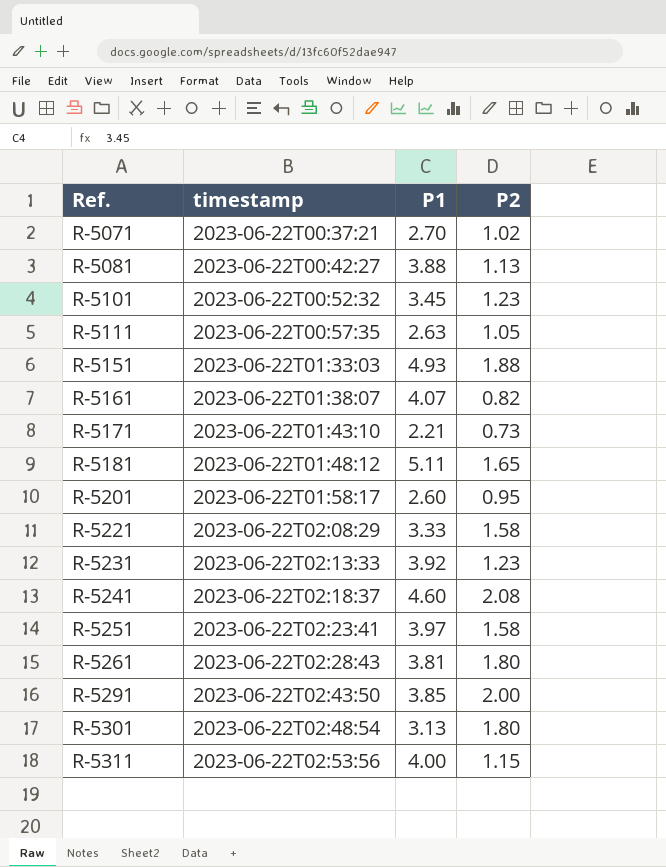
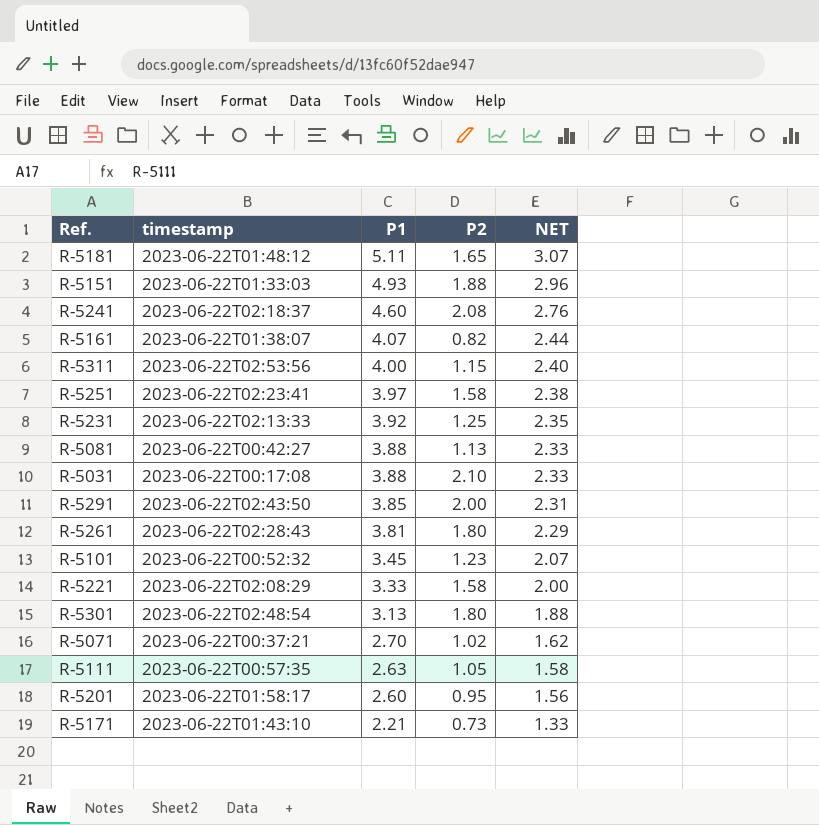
row order: Ref. ascending -> P1 descending
column NET | formula: none -> [P1] * 0.6
R-5231 | P2: 1.23 -> 1.25
row R-5031: none -> 2023-06-22T00:17:08 | 3.88 | 2.10 | 2.33

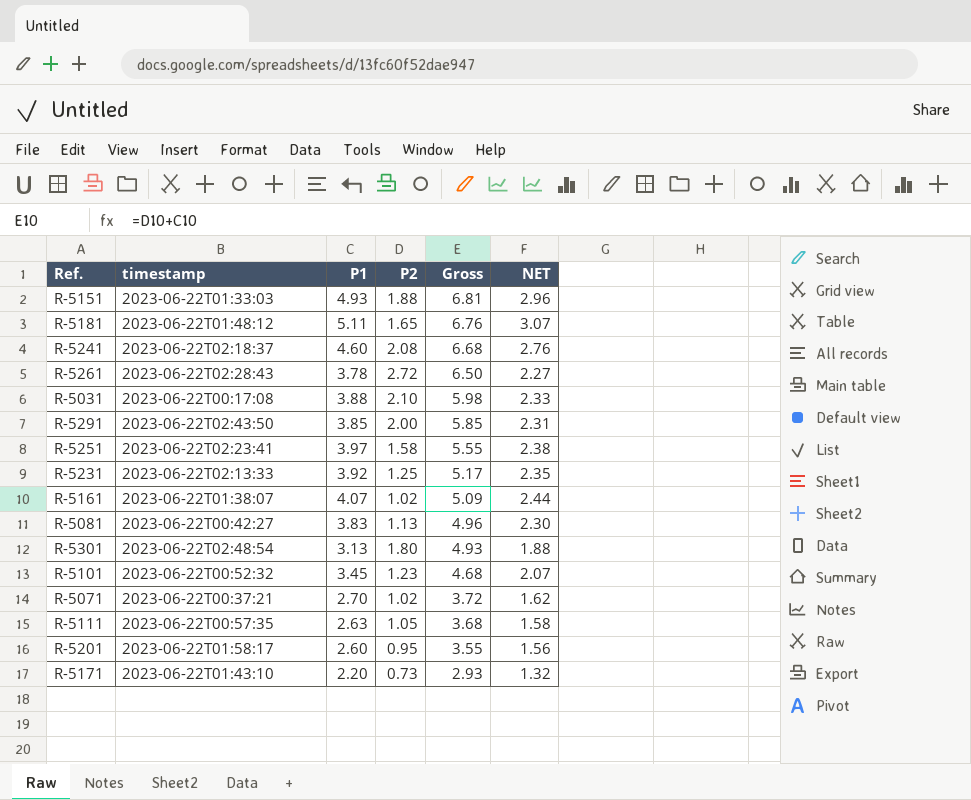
row order: P1 descending -> Gross descending
column Gross | formula: none -> [P1] + [P2]
row R-5311: 2023-06-22T02:53:56 | 4.00 | 1.15 | 2.40 -> none
row R-5221: 2023-06-22T02:08:29 | 3.33 | 1.58 | 2.00 -> none
R-5261 | P1: 3.81 -> 3.78
R-5261 | P2: 1.80 -> 2.72
R-5261 | NET: 2.29 -> 2.27
R-5161 | P2: 0.82 -> 1.02
R-5081 | P1: 3.88 -> 3.83
R-5081 | NET: 2.33 -> 2.30
R-5171 | P1: 2.21 -> 2.20
R-5171 | NET: 1.33 -> 1.32

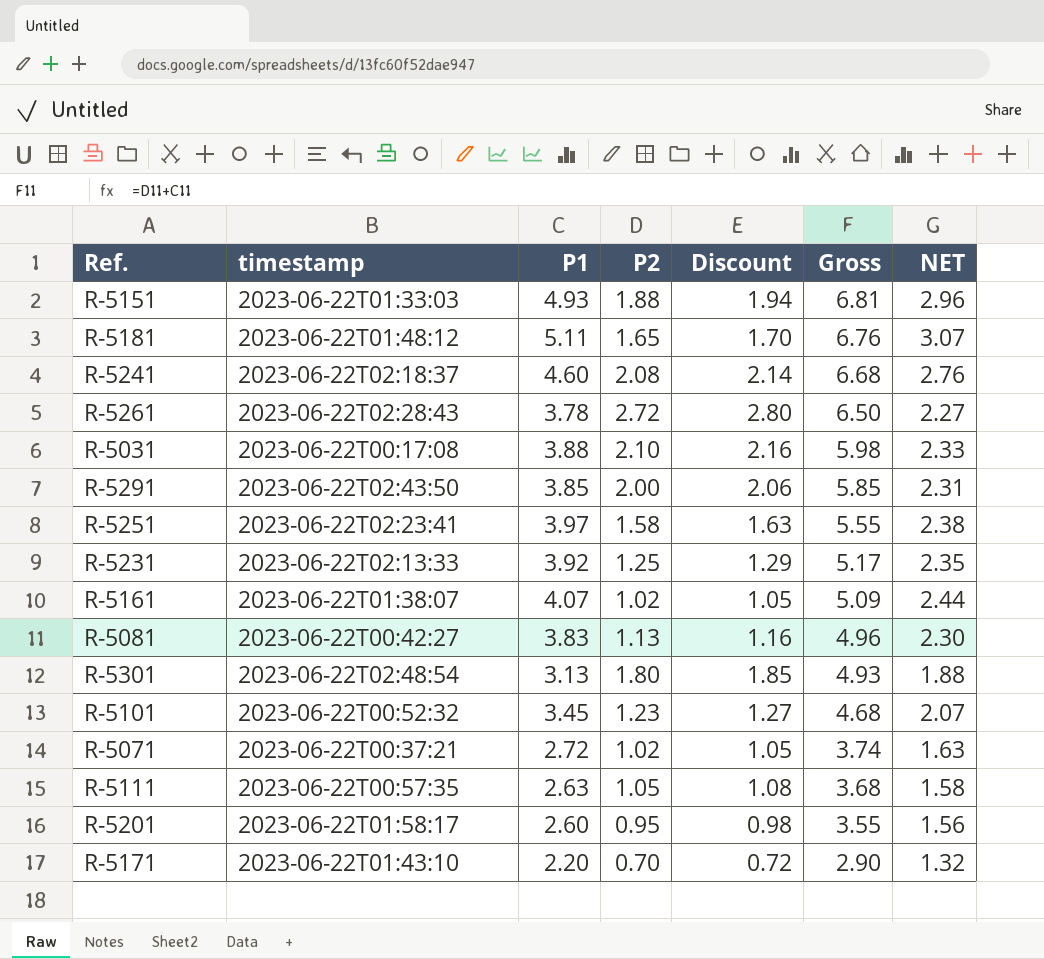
column Discount | formula: none -> [P2] * 1.03
R-5071 | P1: 2.70 -> 2.72
R-5071 | Gross: 3.72 -> 3.74
R-5071 | NET: 1.62 -> 1.63
R-5171 | P2: 0.73 -> 0.70
R-5171 | Gross: 2.93 -> 2.90

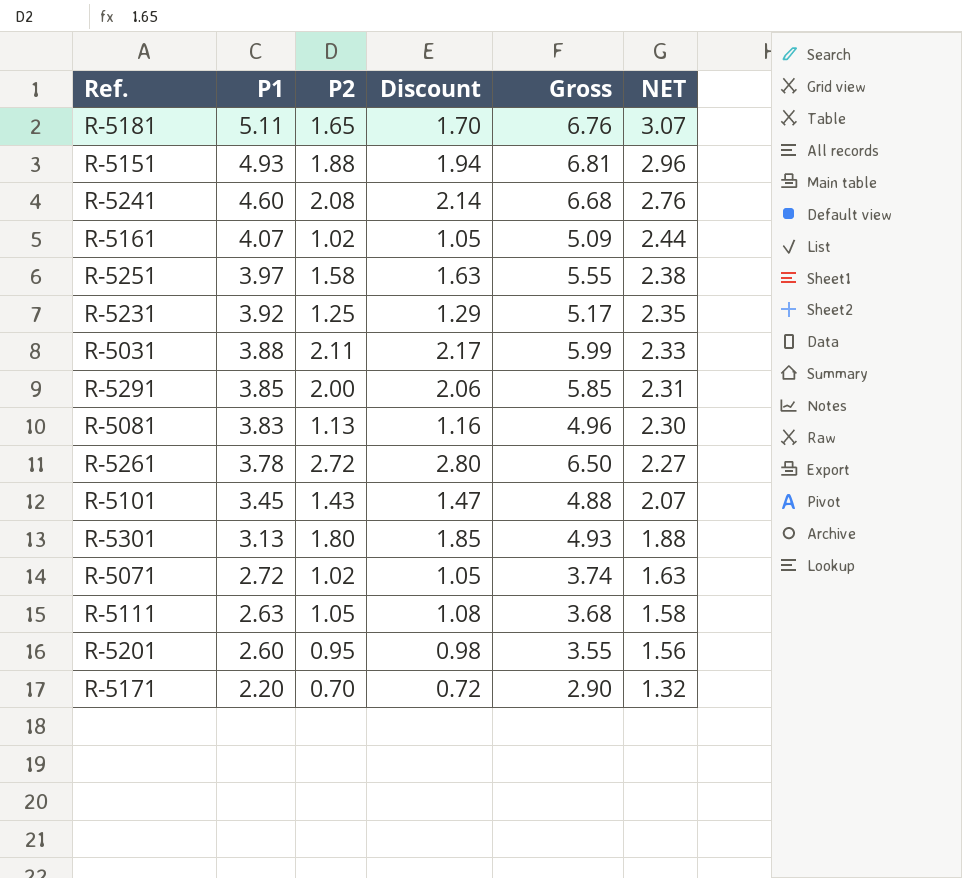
row order: Gross descending -> P1 descending
column timestamp | position: 2 -> none
R-5031 | P2: 2.10 -> 2.11
R-5031 | Discount: 2.16 -> 2.17
R-5031 | Gross: 5.98 -> 5.99
R-5101 | P2: 1.23 -> 1.43
R-5101 | Discount: 1.27 -> 1.47
R-5101 | Gross: 4.68 -> 4.88

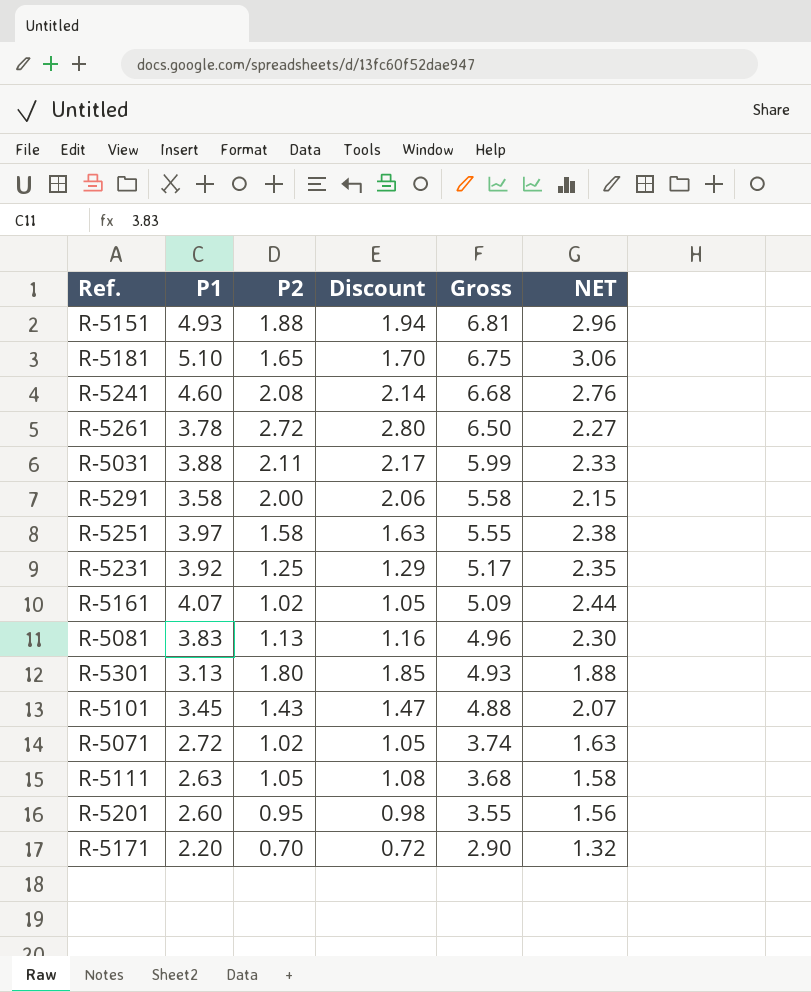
row order: P1 descending -> Gross descending
R-5181 | P1: 5.11 -> 5.10
R-5181 | Gross: 6.76 -> 6.75
R-5181 | NET: 3.07 -> 3.06
R-5291 | P1: 3.85 -> 3.58
R-5291 | Gross: 5.85 -> 5.58
R-5291 | NET: 2.31 -> 2.15

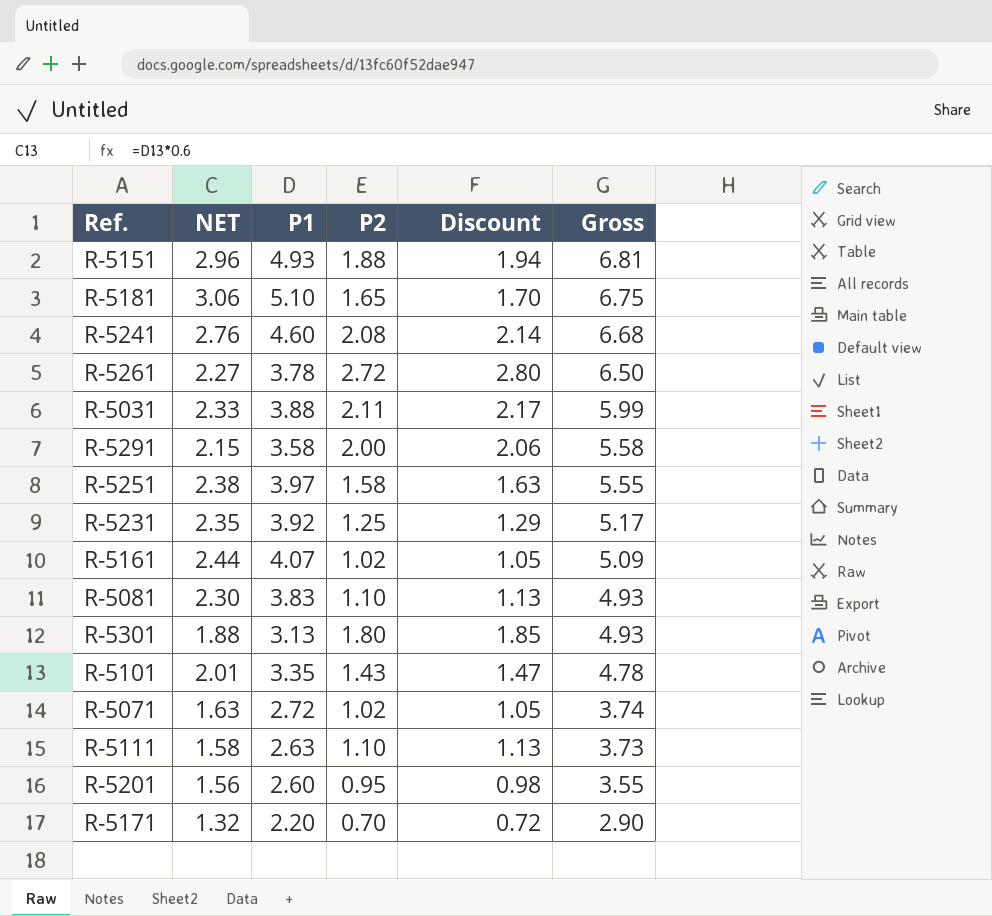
column NET | position: 6 -> 2
R-5081 | P2: 1.13 -> 1.10
R-5081 | Discount: 1.16 -> 1.13
R-5081 | Gross: 4.96 -> 4.93
R-5101 | NET: 2.07 -> 2.01
R-5101 | P1: 3.45 -> 3.35
R-5101 | Gross: 4.88 -> 4.78
R-5111 | P2: 1.05 -> 1.10
R-5111 | Discount: 1.08 -> 1.13
R-5111 | Gross: 3.68 -> 3.73

